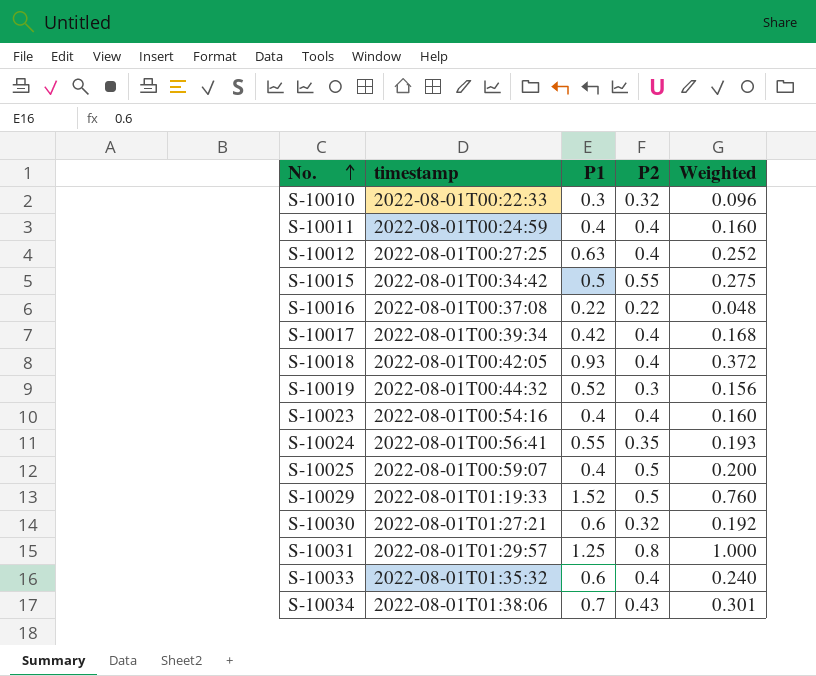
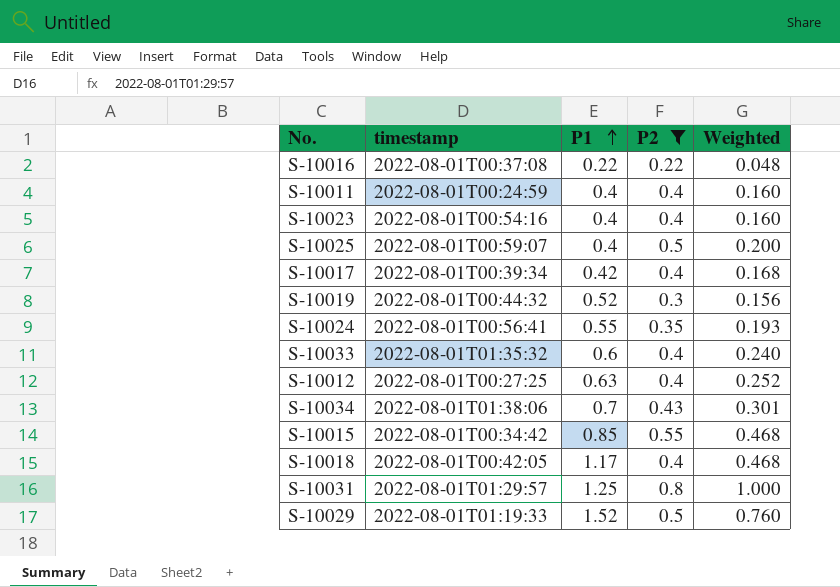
filter: none -> P2 != 0.32
row order: No. ascending -> P1 ascending
S-10015 | P1: 0.5 -> 0.85
S-10015 | Weighted: 0.275 -> 0.468
S-10018 | P1: 0.93 -> 1.17
S-10018 | Weighted: 0.372 -> 0.468

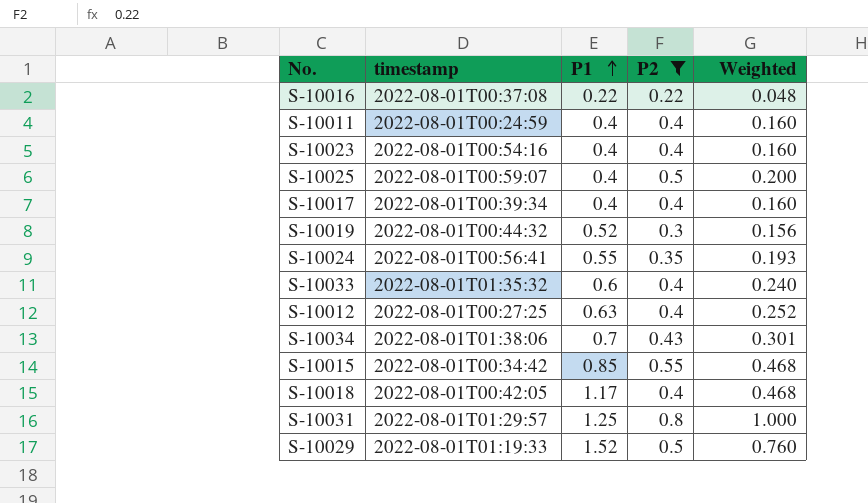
S-10017 | P1: 0.42 -> 0.4
S-10017 | Weighted: 0.168 -> 0.160

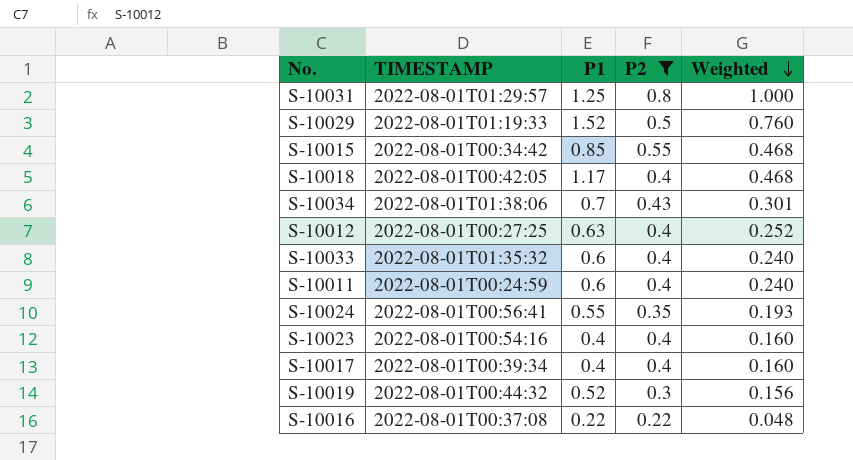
row order: P1 ascending -> Weighted descending
column name: timestamp -> TIMESTAMP
row S-10025: 2022-08-01T00:59:07 | 0.4 | 0.5 | 0.200 -> none
S-10011 | P1: 0.4 -> 0.6
S-10011 | Weighted: 0.160 -> 0.240

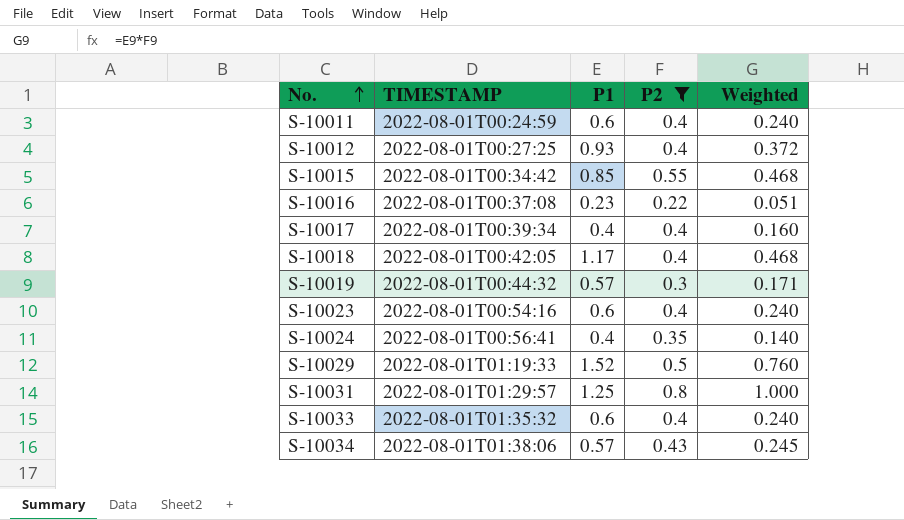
row order: Weighted descending -> No. ascending
S-10012 | P1: 0.63 -> 0.93
S-10012 | Weighted: 0.252 -> 0.372
S-10016 | P1: 0.22 -> 0.23
S-10016 | Weighted: 0.048 -> 0.051
S-10019 | P1: 0.52 -> 0.57
S-10019 | Weighted: 0.156 -> 0.171
S-10023 | P1: 0.4 -> 0.6
S-10023 | Weighted: 0.160 -> 0.240
S-10024 | P1: 0.55 -> 0.4
S-10024 | Weighted: 0.193 -> 0.140
S-10034 | P1: 0.7 -> 0.57
S-10034 | Weighted: 0.301 -> 0.245

